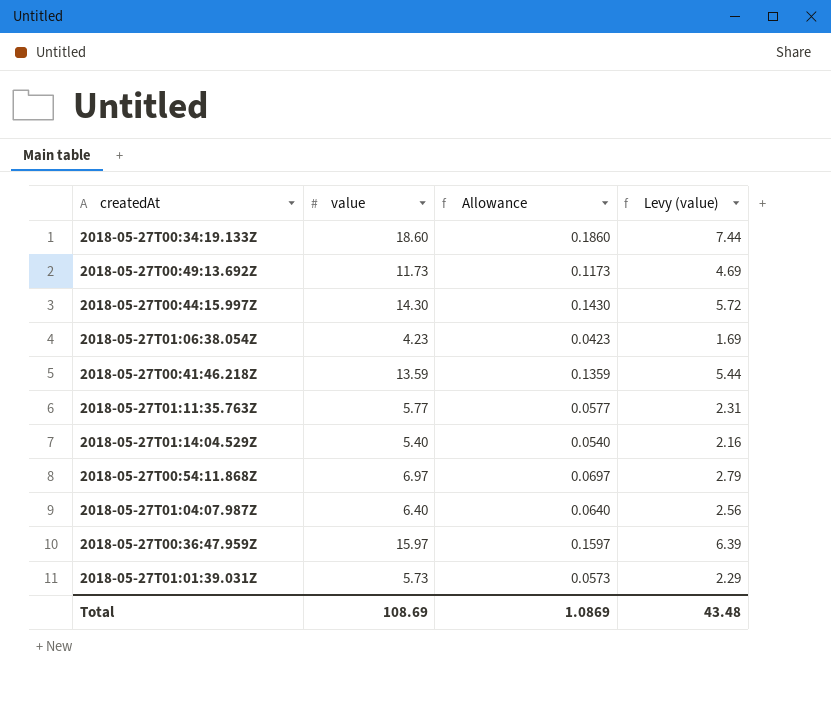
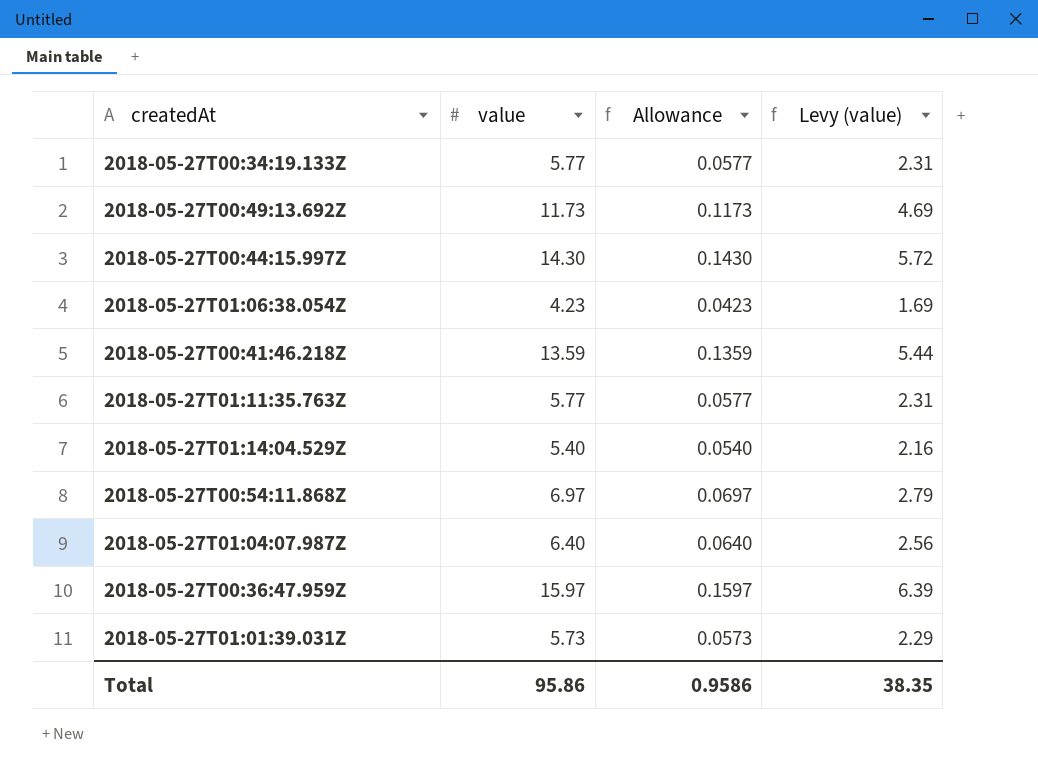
2018-05-27T00:34:19.133Z | value: 18.60 -> 5.77
2018-05-27T00:34:19.133Z | Allowance: 0.1860 -> 0.0577
2018-05-27T00:34:19.133Z | Levy (value): 7.44 -> 2.31
Total | value: 108.69 -> 95.86
Total | Allowance: 1.0869 -> 0.9586
Total | Levy (value): 43.48 -> 38.35

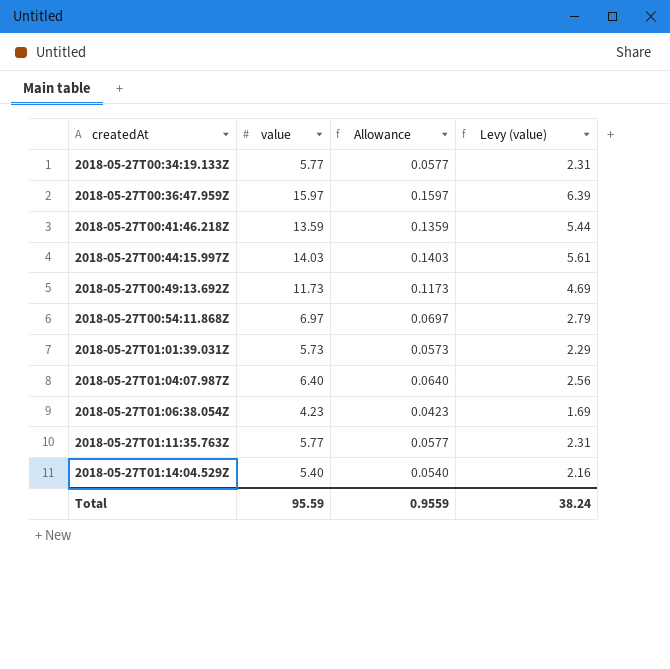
row order: none -> createdAt ascending
2018-05-27T00:44:15.997Z | value: 14.30 -> 14.03
2018-05-27T00:44:15.997Z | Allowance: 0.1430 -> 0.1403
2018-05-27T00:44:15.997Z | Levy (value): 5.72 -> 5.61
Total | value: 95.86 -> 95.59
Total | Allowance: 0.9586 -> 0.9559
Total | Levy (value): 38.35 -> 38.24

